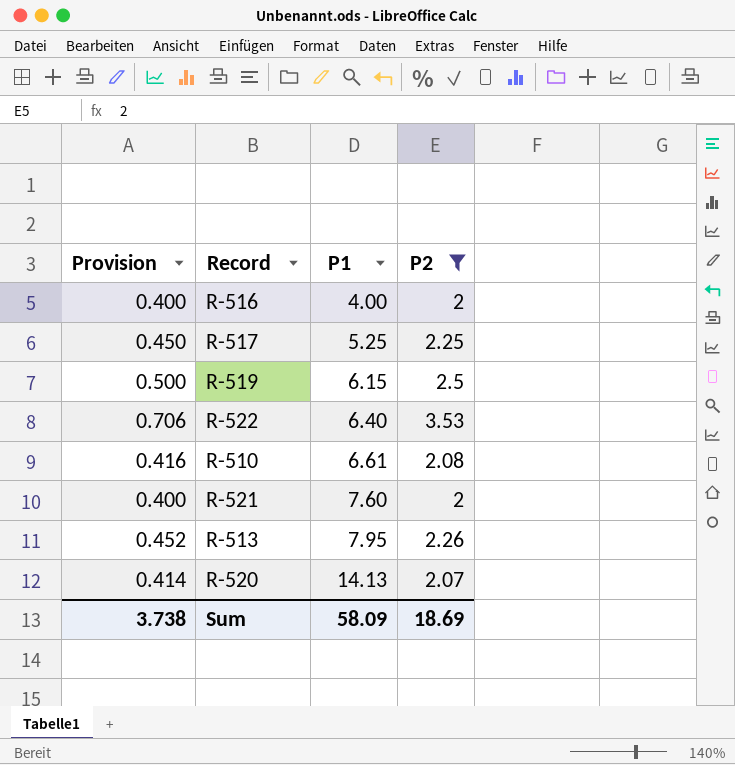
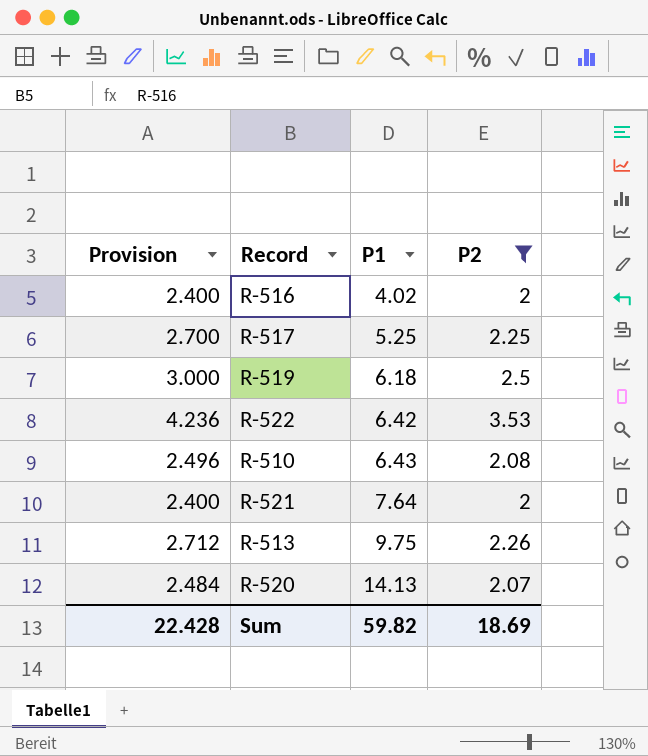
column Provision | formula: [P2] * 0.2 -> [P2] * 1.2
R-516 | P1: 4.00 -> 4.02
R-519 | P1: 6.15 -> 6.18
R-522 | P1: 6.40 -> 6.42
R-510 | P1: 6.61 -> 6.43
R-521 | P1: 7.60 -> 7.64
R-513 | P1: 7.95 -> 9.75
Sum | Provision: 3.738 -> 22.428
Sum | P1: 58.09 -> 59.82

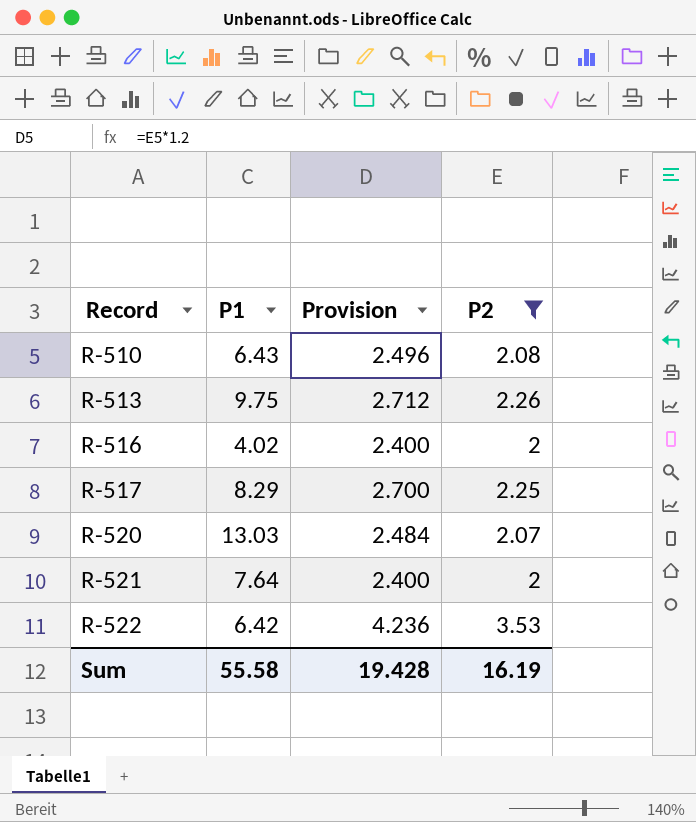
row order: P1 ascending -> Record ascending
column Provision | position: 1 -> 3
row R-519: 3.000 | 6.18 | 2.5 -> none
R-517 | P1: 5.25 -> 8.29
R-520 | P1: 14.13 -> 13.03
Sum | P1: 59.82 -> 55.58
Sum | Provision: 22.428 -> 19.428
Sum | P2: 18.69 -> 16.19

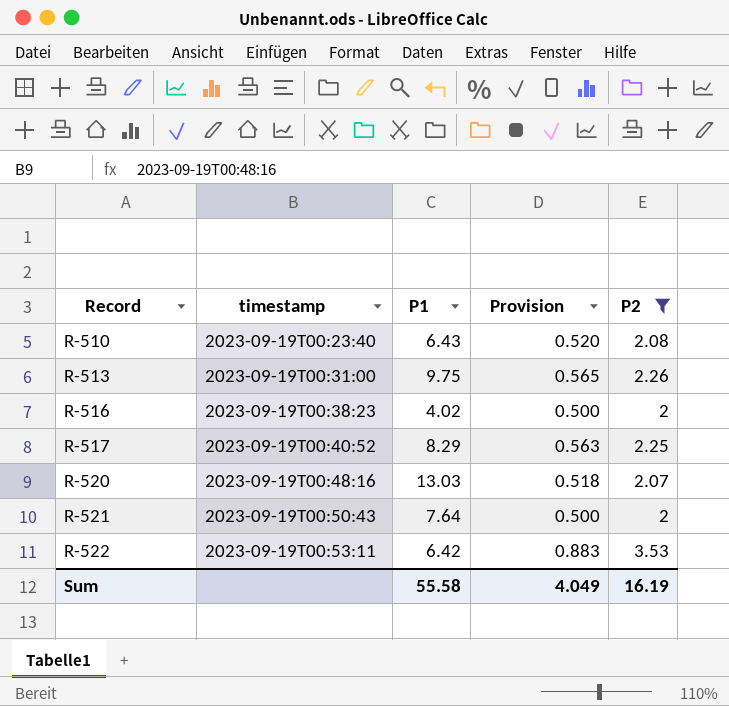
column timestamp | position: none -> 2
column Provision | formula: [P2] * 1.2 -> [P2] * 0.25
Sum | Provision: 19.428 -> 4.049

